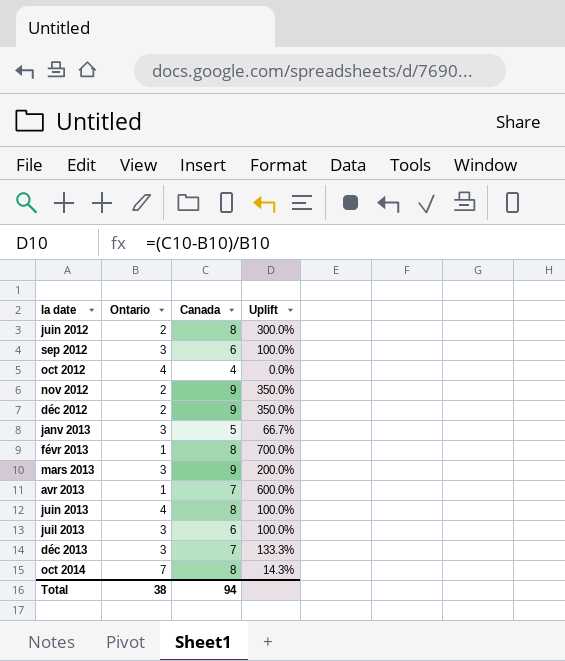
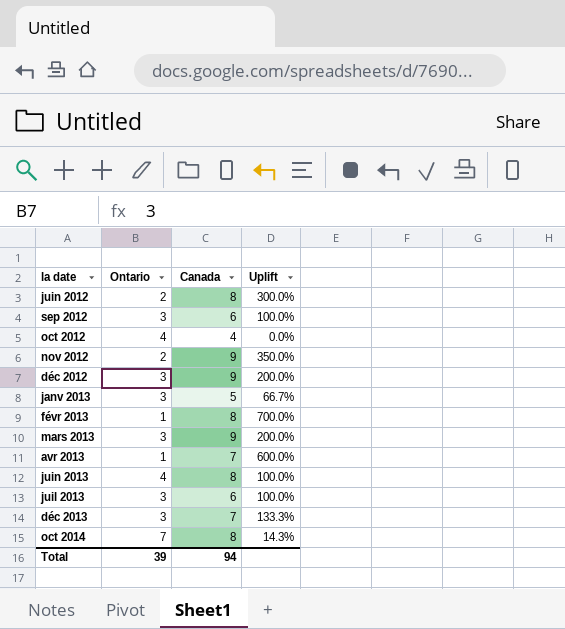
déc 2012 | Ontario: 2 -> 3
déc 2012 | Uplift: 350.0% -> 200.0%
Total | Ontario: 38 -> 39

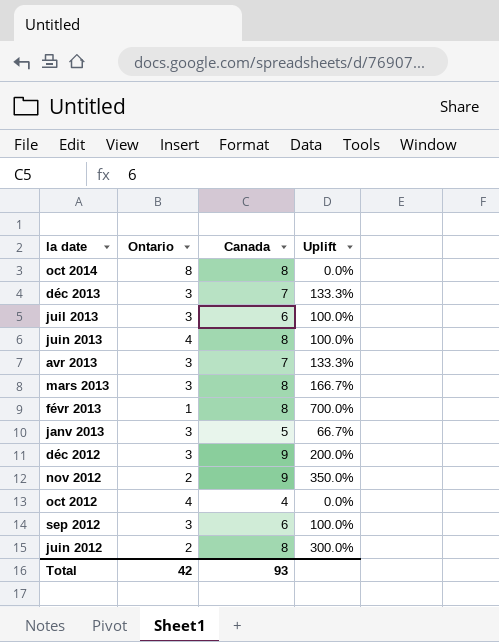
row order: la date ascending -> la date descending
oct 2014 | Ontario: 7 -> 8
oct 2014 | Uplift: 14.3% -> 0.0%
avr 2013 | Ontario: 1 -> 3
avr 2013 | Uplift: 600.0% -> 133.3%
mars 2013 | Canada: 9 -> 8
mars 2013 | Uplift: 200.0% -> 166.7%
Total | Ontario: 39 -> 42
Total | Canada: 94 -> 93

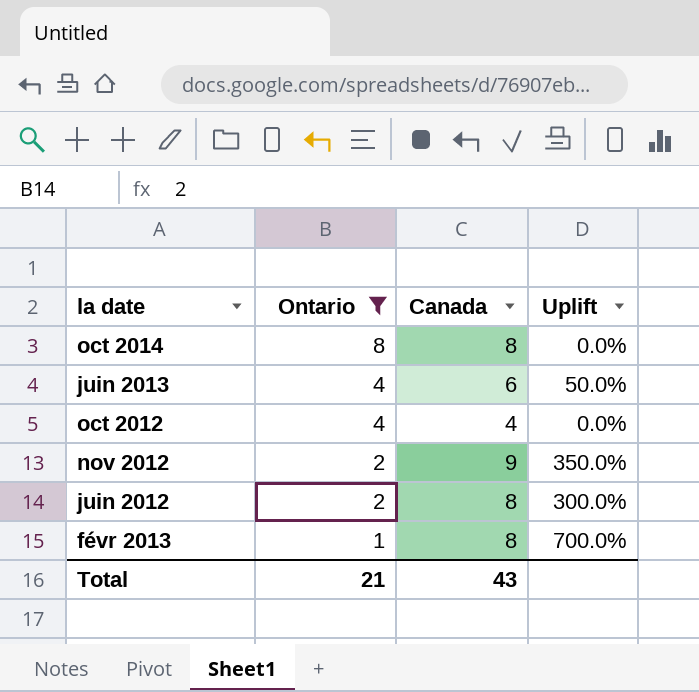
filter: none -> Ontario != 3
row order: la date descending -> Ontario descending
juin 2013 | Canada: 8 -> 6
juin 2013 | Uplift: 100.0% -> 50.0%
Total | Ontario: 42 -> 21
Total | Canada: 93 -> 43

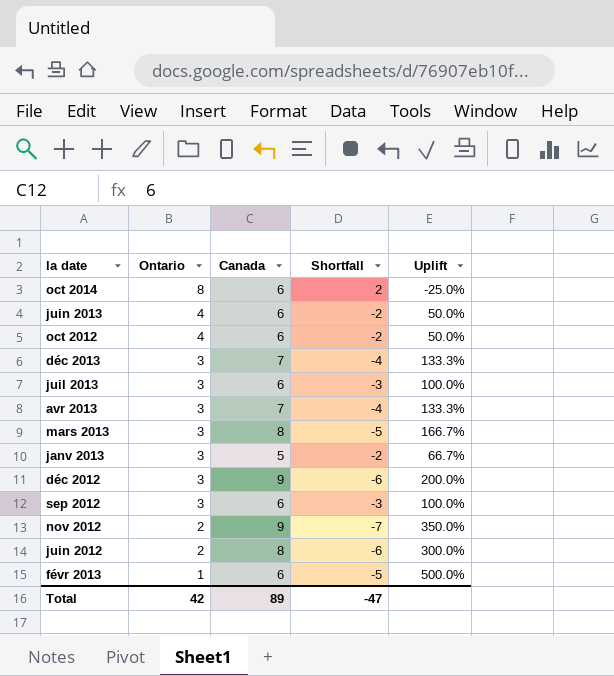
filter: Ontario != 3 -> none
column Shortfall | formula: none -> [Ontario] - [Canada]
oct 2014 | Canada: 8 -> 6
oct 2014 | Uplift: 0.0% -> -25.0%
oct 2012 | Canada: 4 -> 6
oct 2012 | Uplift: 0.0% -> 50.0%
févr 2013 | Canada: 8 -> 6
févr 2013 | Uplift: 700.0% -> 500.0%
Total | Ontario: 21 -> 42
Total | Canada: 43 -> 89

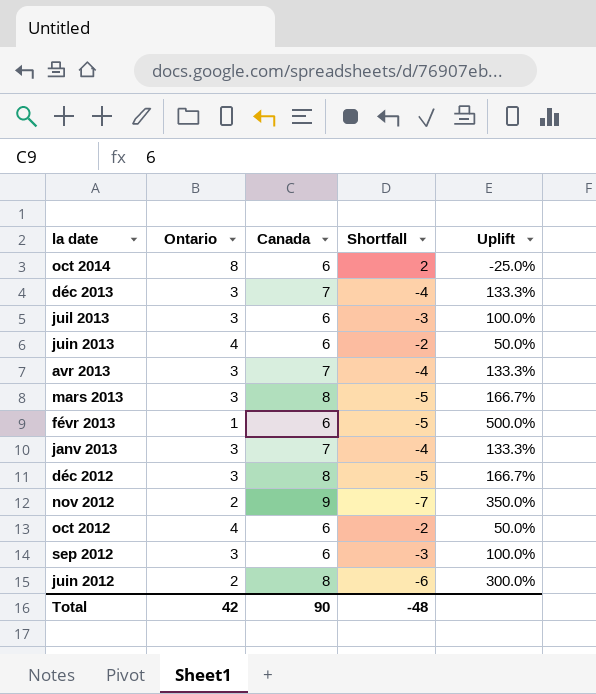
row order: Ontario descending -> la date descending
janv 2013 | Canada: 5 -> 7
janv 2013 | Shortfall: -2 -> -4
janv 2013 | Uplift: 66.7% -> 133.3%
déc 2012 | Canada: 9 -> 8
déc 2012 | Shortfall: -6 -> -5
déc 2012 | Uplift: 200.0% -> 166.7%
Total | Canada: 89 -> 90
Total | Shortfall: -47 -> -48

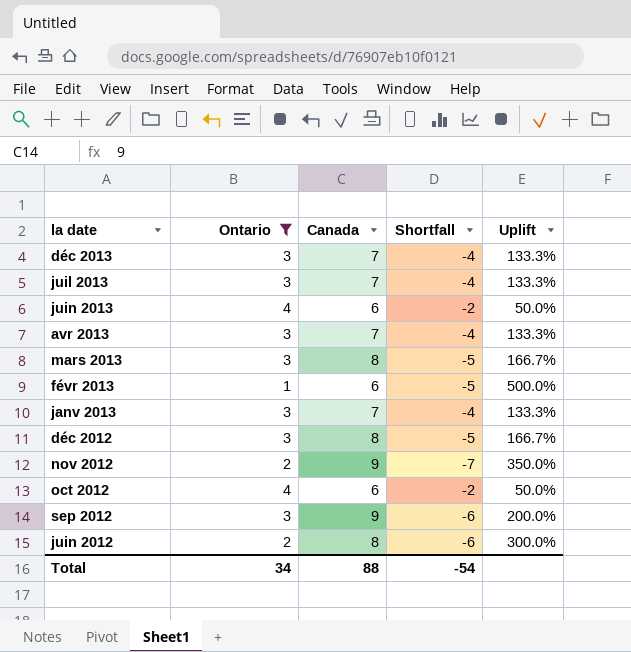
filter: none -> Ontario != 8
juil 2013 | Canada: 6 -> 7
juil 2013 | Shortfall: -3 -> -4
juil 2013 | Uplift: 100.0% -> 133.3%
sep 2012 | Canada: 6 -> 9
sep 2012 | Shortfall: -3 -> -6
sep 2012 | Uplift: 100.0% -> 200.0%
Total | Ontario: 42 -> 34
Total | Canada: 90 -> 88
Total | Shortfall: -48 -> -54

